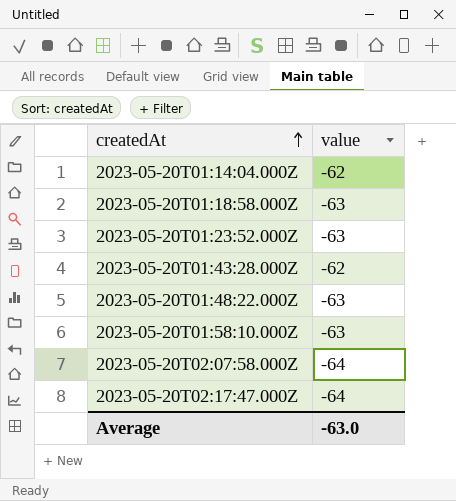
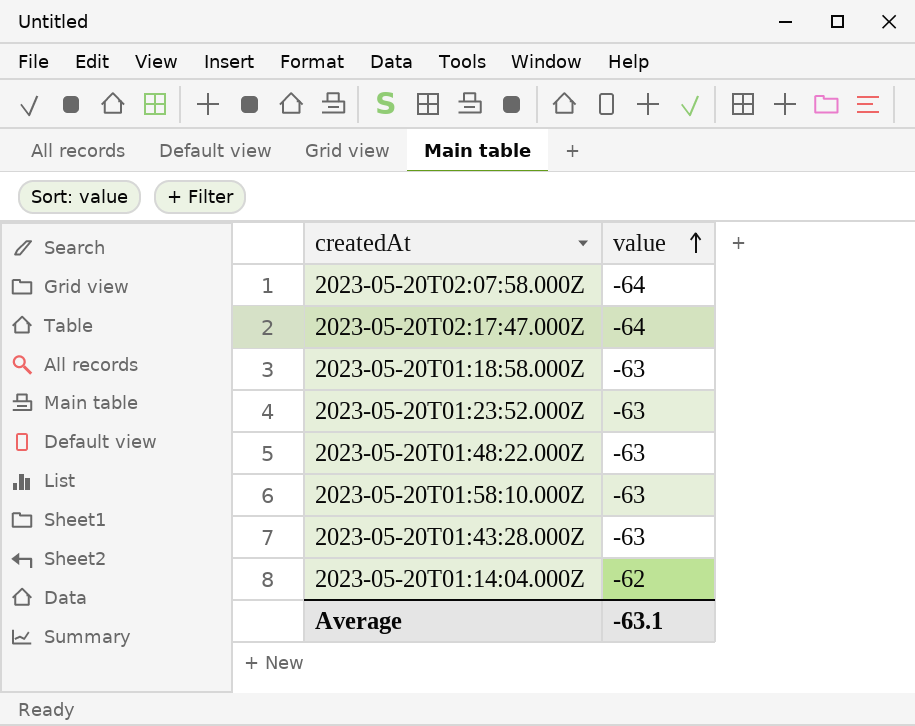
row order: createdAt ascending -> value ascending
2023-05-20T01:43:28.000Z | value: -62 -> -63
Average | value: -63.0 -> -63.1

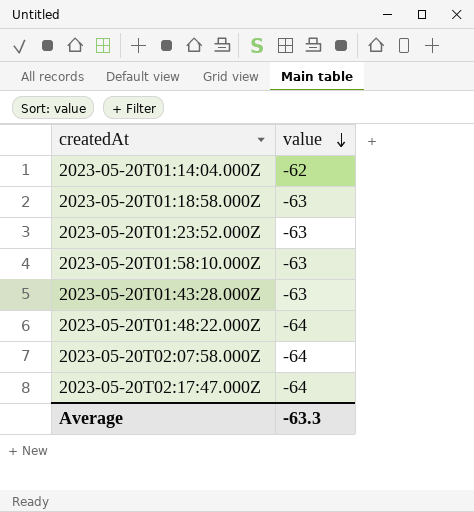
row order: value ascending -> value descending
2023-05-20T01:48:22.000Z | value: -63 -> -64
Average | value: -63.1 -> -63.3

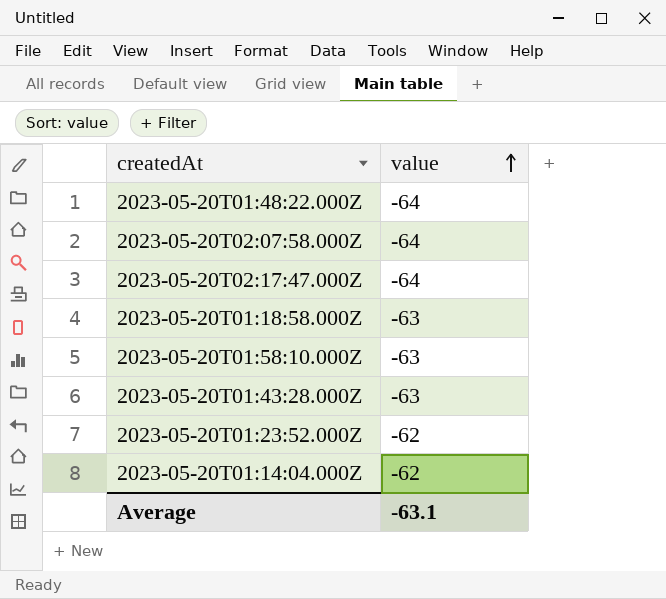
row order: value descending -> value ascending
2023-05-20T01:23:52.000Z | value: -63 -> -62
Average | value: -63.3 -> -63.1

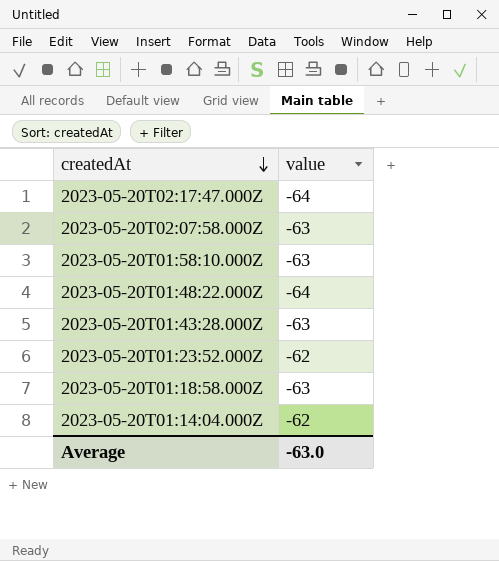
row order: value ascending -> createdAt descending
2023-05-20T02:07:58.000Z | value: -64 -> -63
Average | value: -63.1 -> -63.0

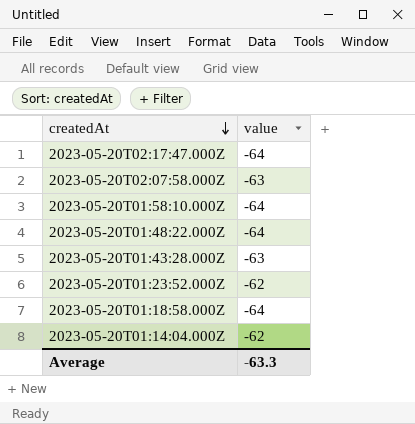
2023-05-20T01:58:10.000Z | value: -63 -> -64
2023-05-20T01:18:58.000Z | value: -63 -> -64
Average | value: -63.0 -> -63.3

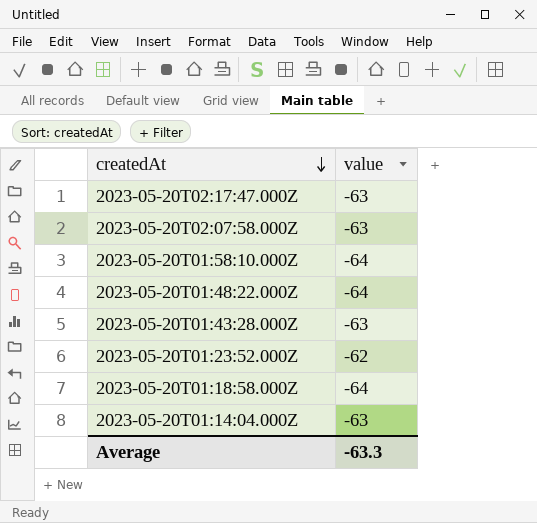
2023-05-20T02:17:47.000Z | value: -64 -> -63
2023-05-20T01:14:04.000Z | value: -62 -> -63

